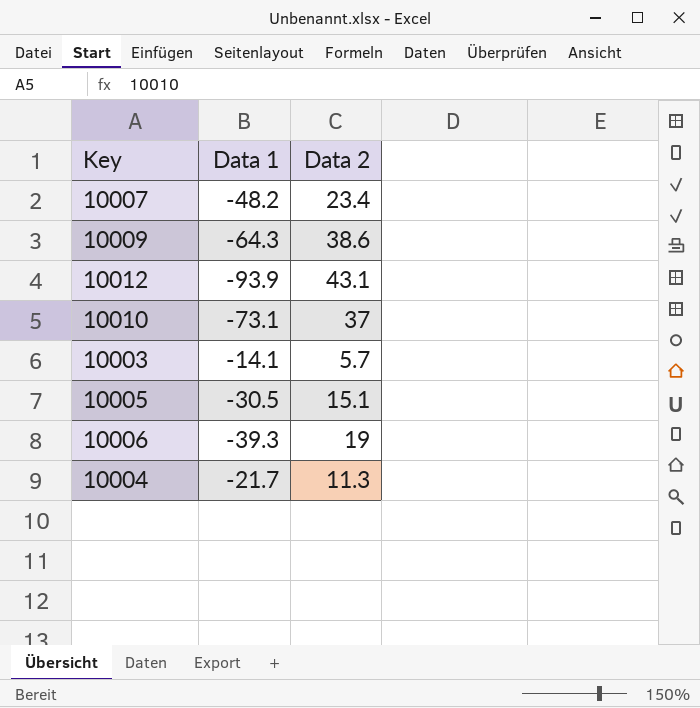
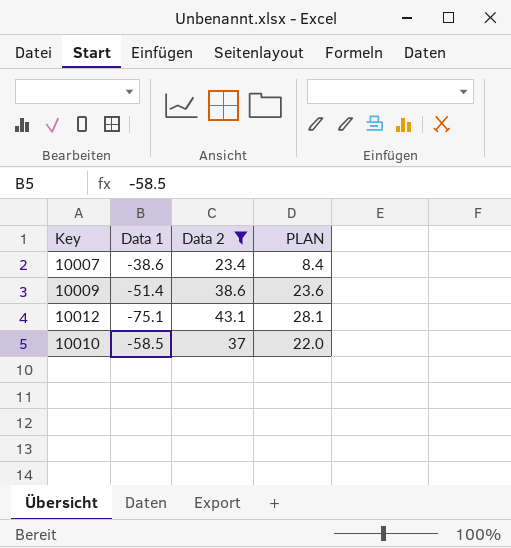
filter: none -> Data 2 >= 23.4
column PLAN | formula: none -> [Data 2] - 15
10007 | Data 1: -48.2 -> -38.6
10009 | Data 1: -64.3 -> -51.4
10012 | Data 1: -93.9 -> -75.1
10010 | Data 1: -73.1 -> -58.5

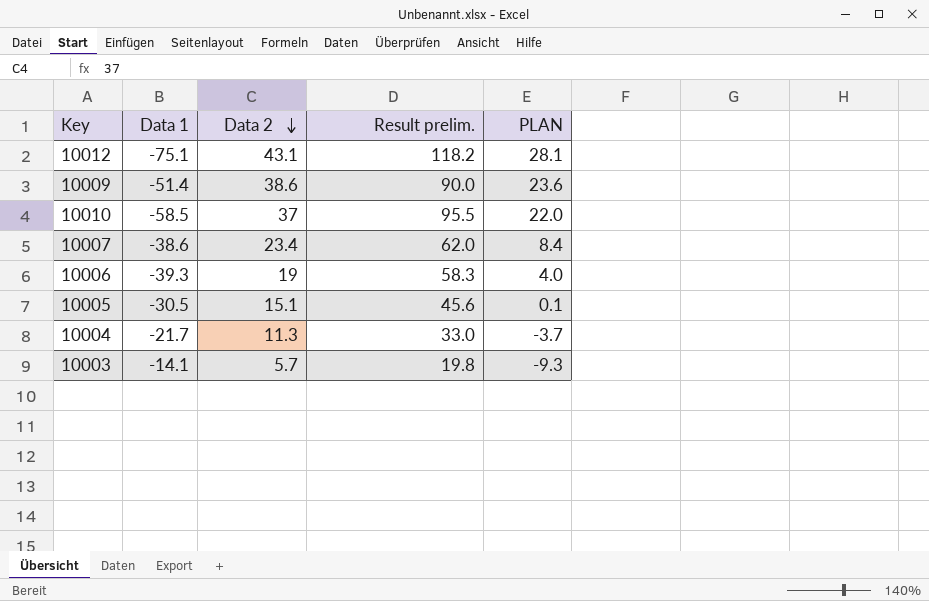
filter: Data 2 >= 23.4 -> none
row order: none -> Data 2 descending
column Result prelim. | formula: none -> [Data 2] - [Data 1]

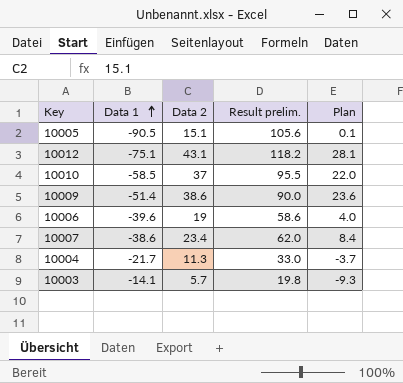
row order: Data 2 descending -> Data 1 ascending
column name: PLAN -> Plan
10005 | Data 1: -30.5 -> -90.5
10005 | Result prelim.: 45.6 -> 105.6
10006 | Data 1: -39.3 -> -39.6
10006 | Result prelim.: 58.3 -> 58.6

